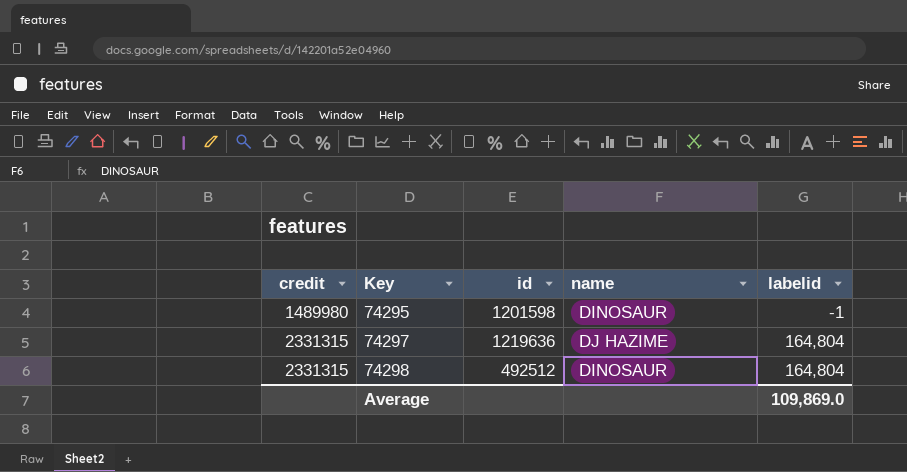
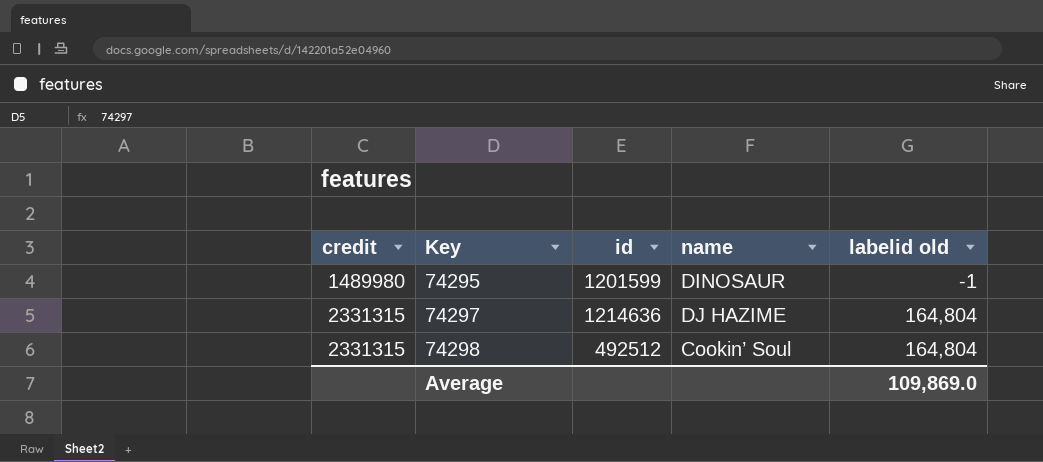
column name: labelid -> labelid old
74295 | id: 1201598 -> 1201599
74297 | id: 1219636 -> 1214636
74298 | name: DINOSAUR -> Cookin’ Soul

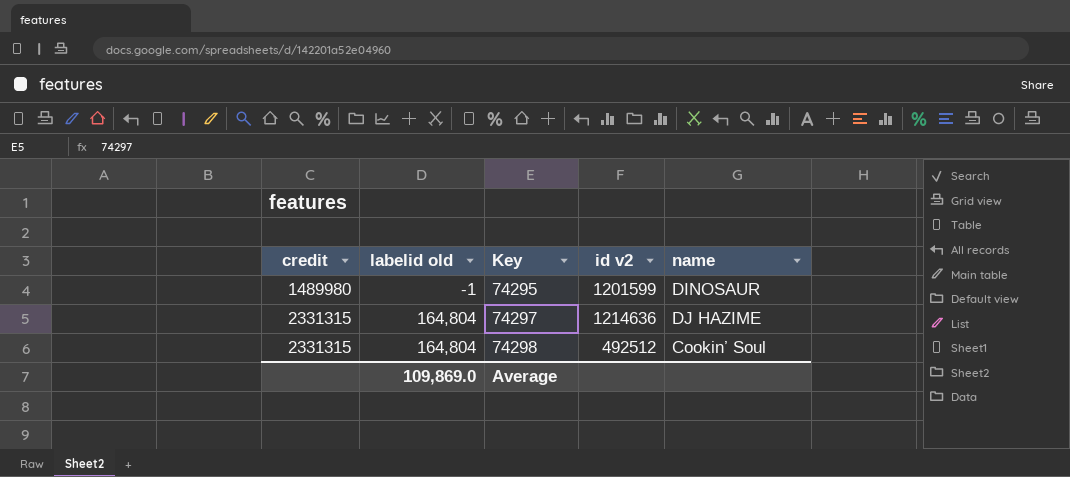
column labelid old | position: 5 -> 2
column name: id -> id v2

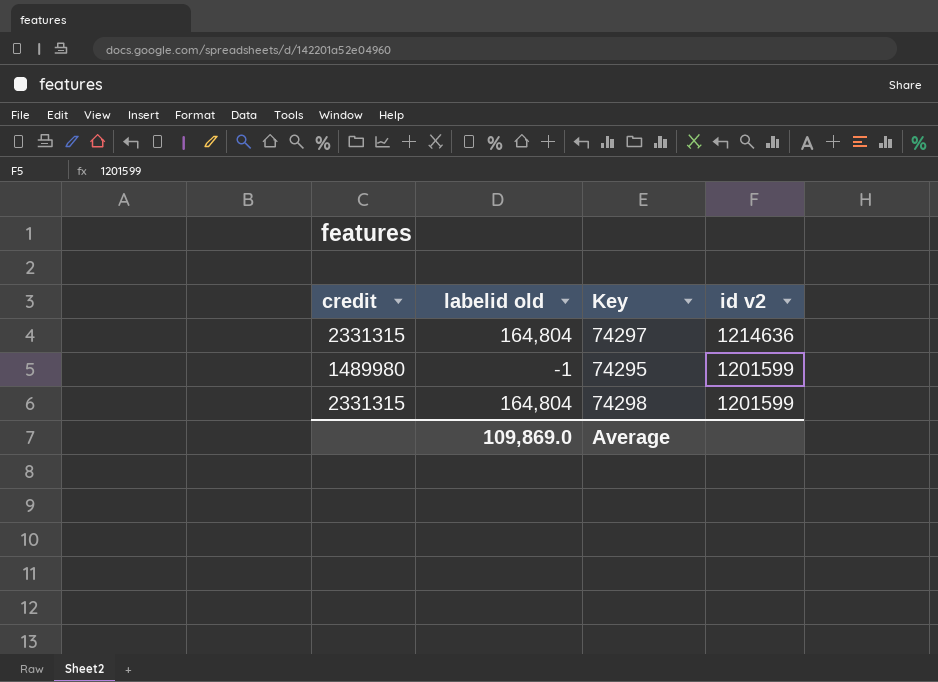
row order: credit ascending -> id v2 descending
column name | position: 5 -> none
74298 | id v2: 492512 -> 1201599

